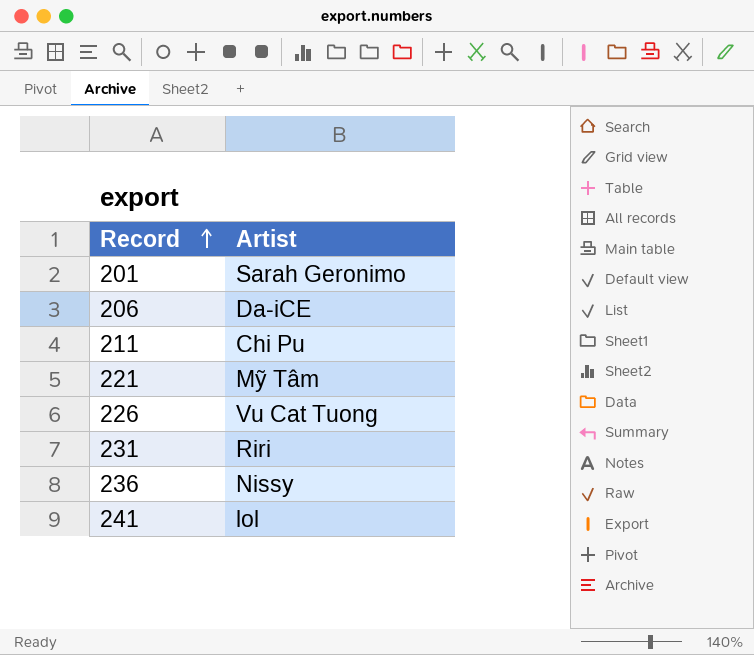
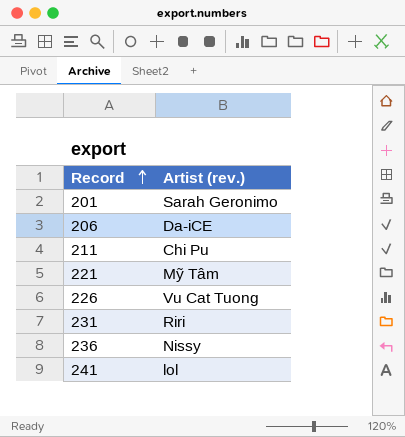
column name: Artist -> Artist (rev.)

